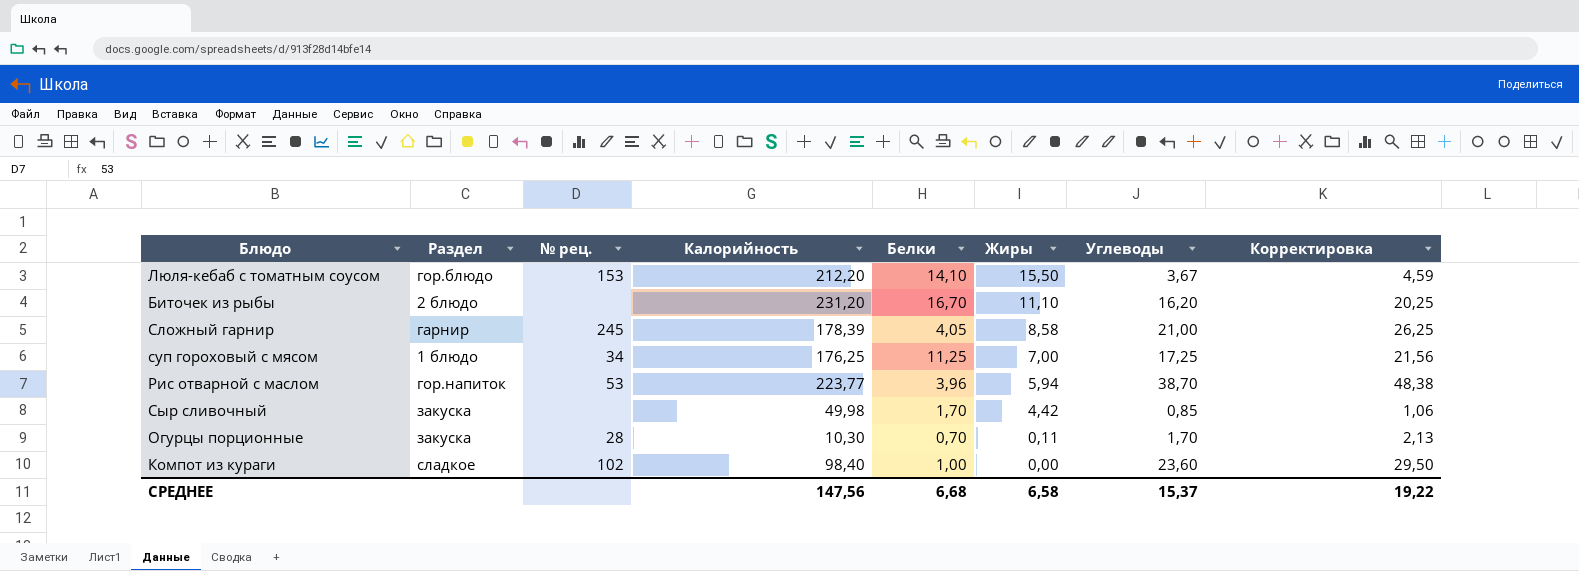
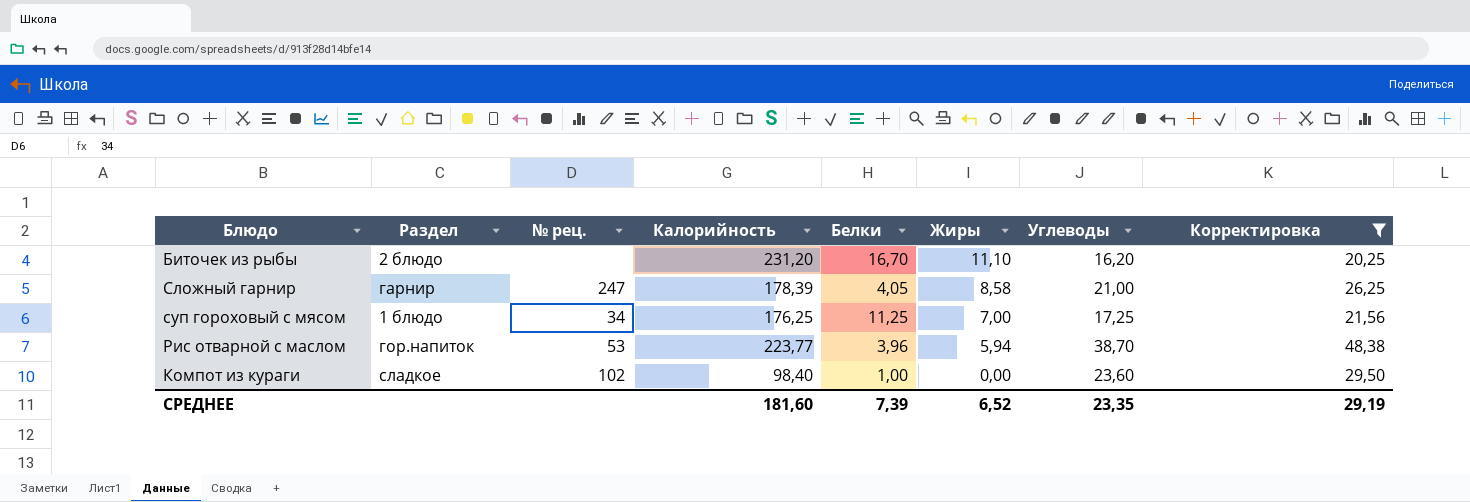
filter: none -> Корректировка >= 20,25
Сложный гарнир | № рец.: 245 -> 247
СРЕДНЕЕ | Калорийность: 147,56 -> 181,60
СРЕДНЕЕ | Белки: 6,68 -> 7,39
СРЕДНЕЕ | Жиры: 6,58 -> 6,52
СРЕДНЕЕ | Углеводы: 15,37 -> 23,35
СРЕДНЕЕ | Корректировка: 19,22 -> 29,19

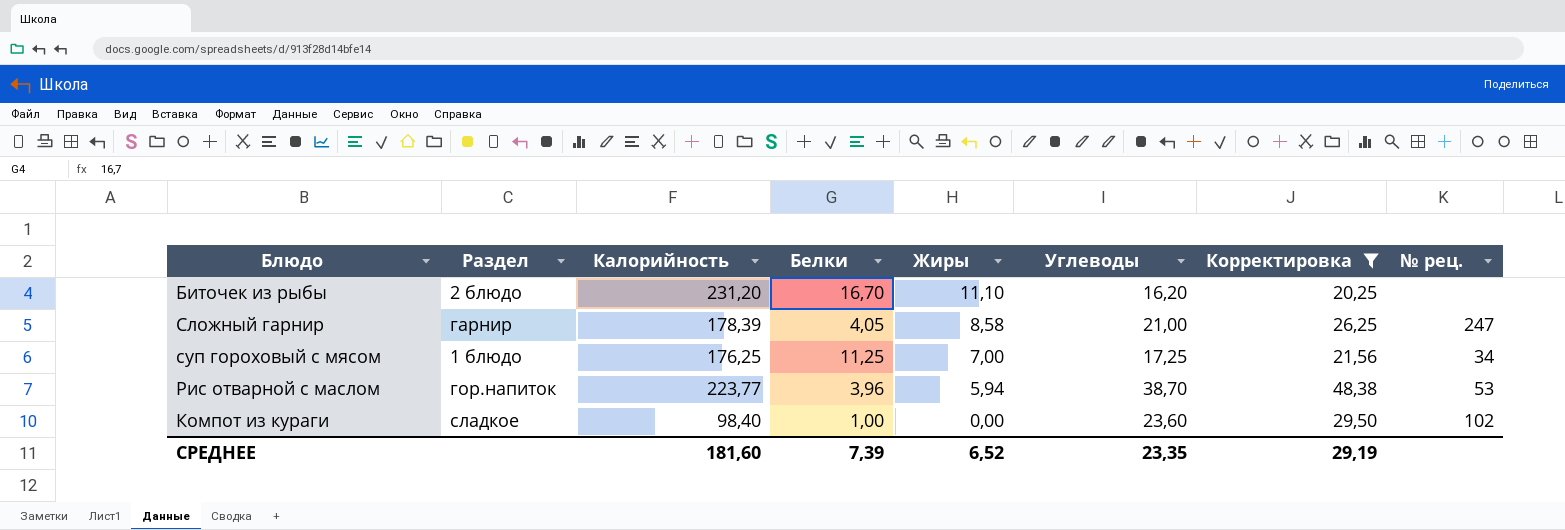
column № рец. | position: 3 -> 8

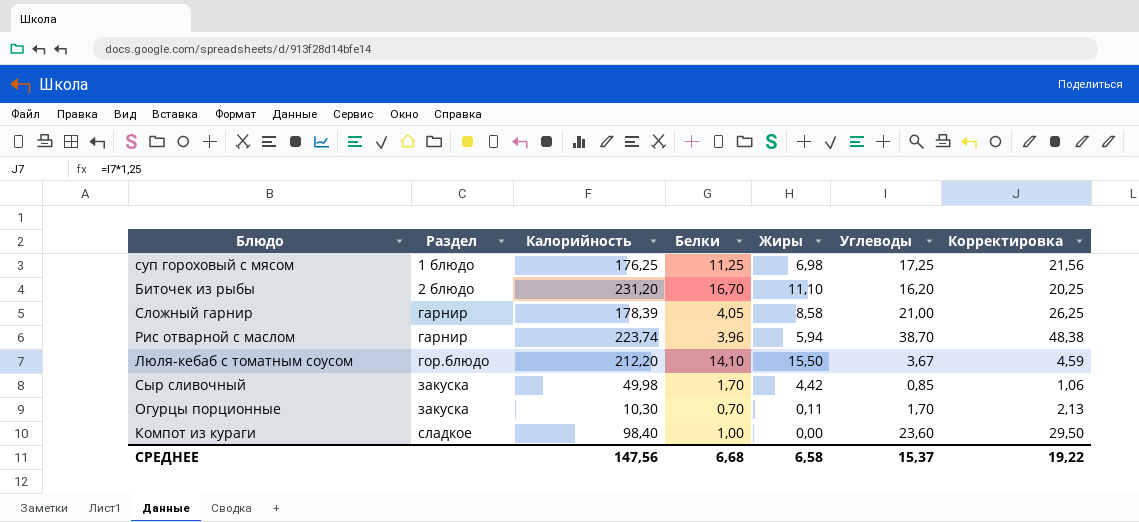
filter: Корректировка >= 20,25 -> none
row order: Жиры descending -> Раздел ascending
column № рец. | position: 8 -> none
суп гороховый с мясом | Жиры: 7,00 -> 6,98
Рис отварной с маслом | Раздел: гор.напиток -> гарнир
Рис отварной с маслом | Калорийность: 223,77 -> 223,74
СРЕДНЕЕ | Калорийность: 181,60 -> 147,56
СРЕДНЕЕ | Белки: 7,39 -> 6,68
СРЕДНЕЕ | Жиры: 6,52 -> 6,58
СРЕДНЕЕ | Углеводы: 23,35 -> 15,37
СРЕДНЕЕ | Корректировка: 29,19 -> 19,22

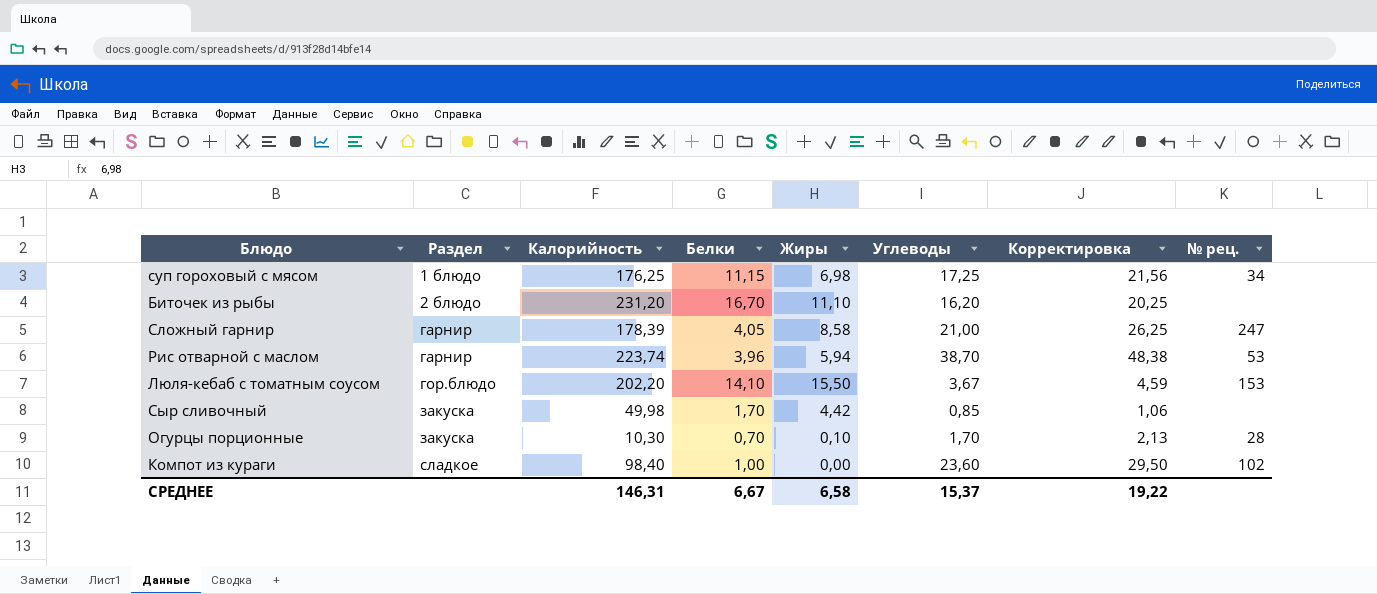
column № рец. | position: none -> 8
суп гороховый с мясом | Белки: 11,25 -> 11,15
Люля-кебаб с томатным соусом | Калорийность: 212,20 -> 202,20
Огурцы порционные | Жиры: 0,11 -> 0,10
СРЕДНЕЕ | Калорийность: 147,56 -> 146,31
СРЕДНЕЕ | Белки: 6,68 -> 6,67

